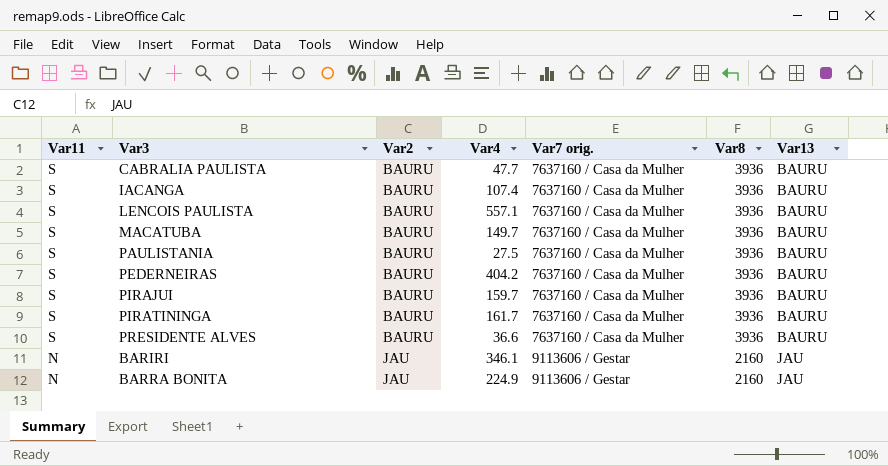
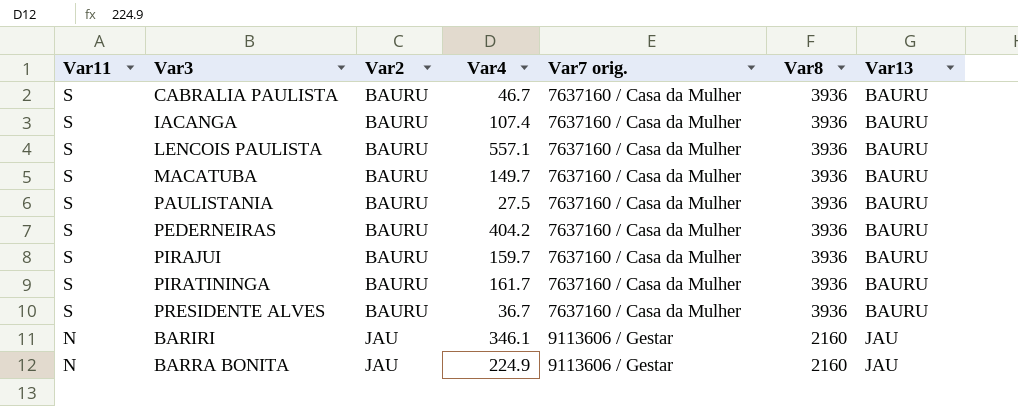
CABRALIA PAULISTA | Var4: 47.7 -> 46.7
PRESIDENTE ALVES | Var4: 36.6 -> 36.7

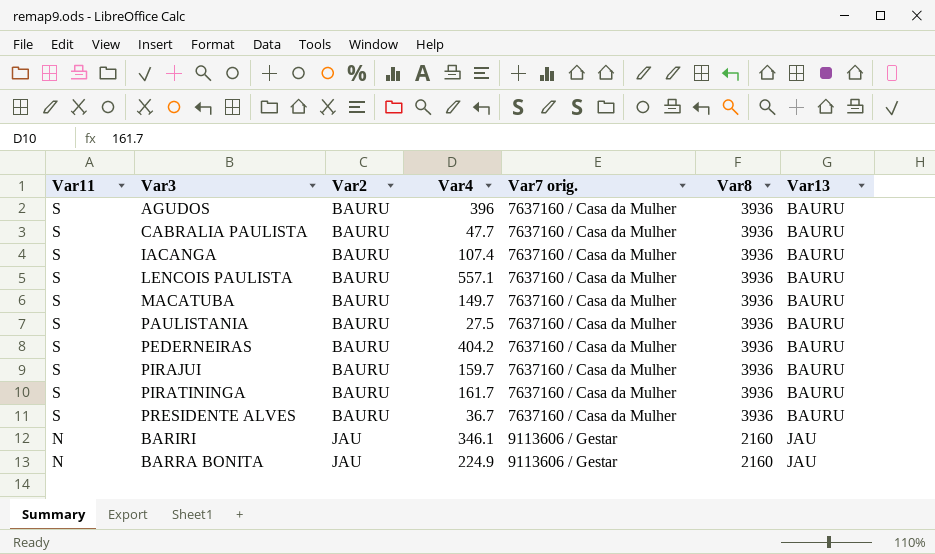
row AGUDOS: none -> S | BAURU | 396 | 7637160 / Casa da Mulher | 3936 | BAURU
CABRALIA PAULISTA | Var4: 46.7 -> 47.7

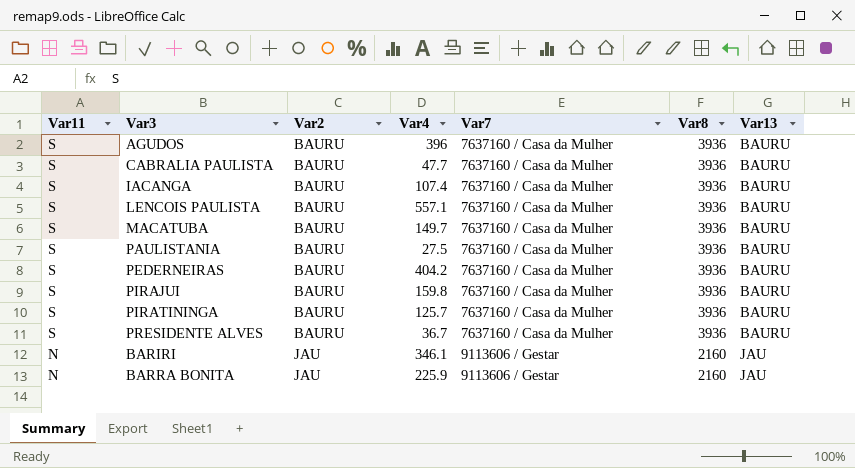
column name: Var7 orig. -> Var7
PIRAJUI | Var4: 159.7 -> 159.8
PIRATININGA | Var4: 161.7 -> 125.7
BARRA BONITA | Var4: 224.9 -> 225.9

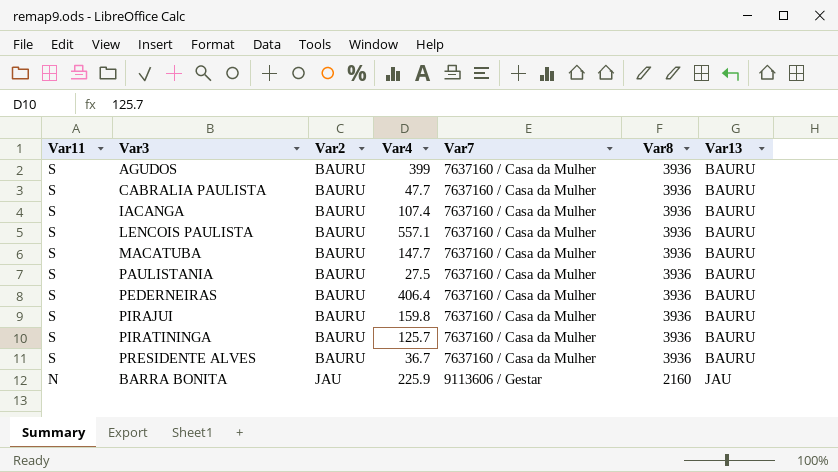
row BARIRI: N | JAU | 346.1 | 9113606 / Gestar | 2160 | JAU -> none
AGUDOS | Var4: 396 -> 399
MACATUBA | Var4: 149.7 -> 147.7
PEDERNEIRAS | Var4: 404.2 -> 406.4

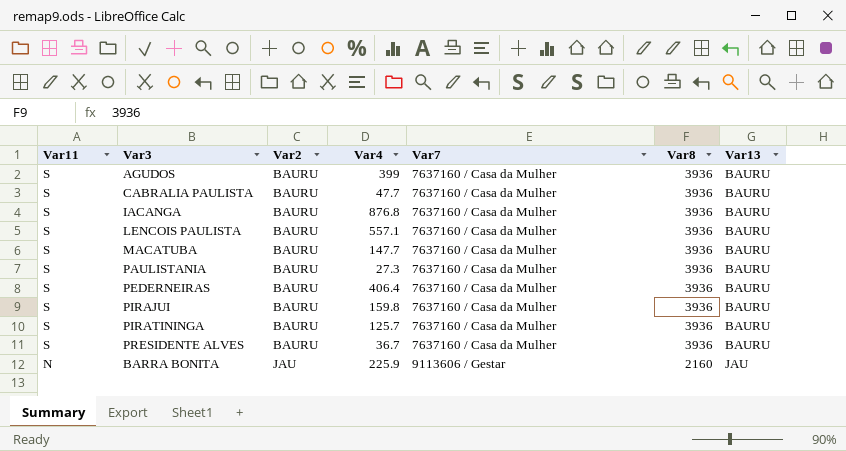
IACANGA | Var4: 107.4 -> 876.8
PAULISTANIA | Var4: 27.5 -> 27.3

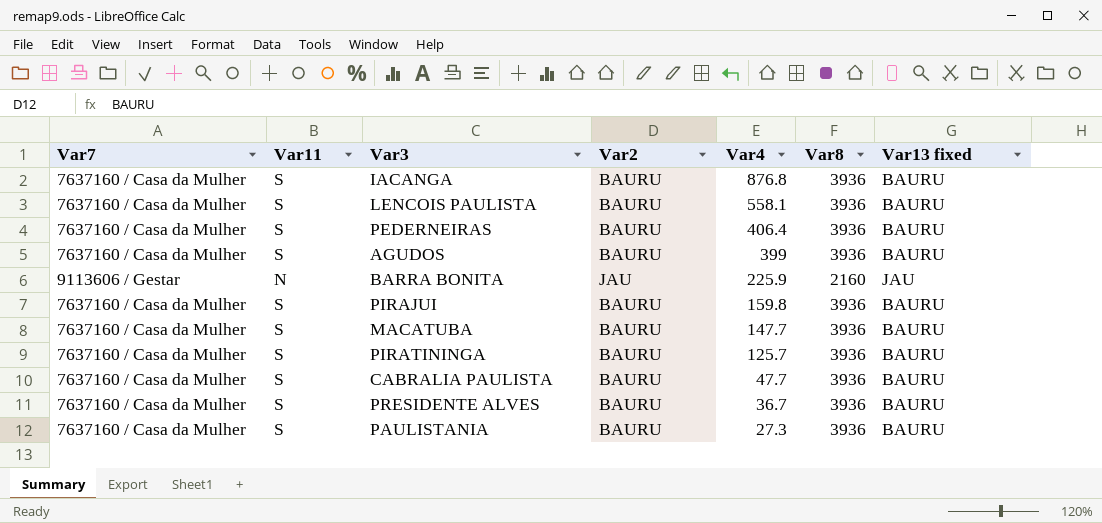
row order: Var11 descending -> Var4 descending
column Var7 | position: 5 -> 1
column name: Var13 -> Var13 fixed
LENCOIS PAULISTA | Var4: 557.1 -> 558.1

